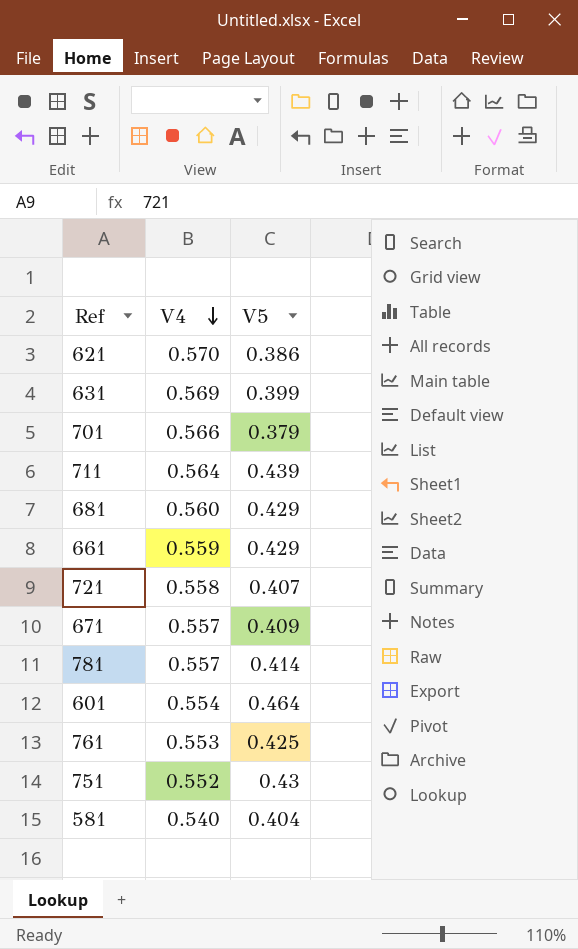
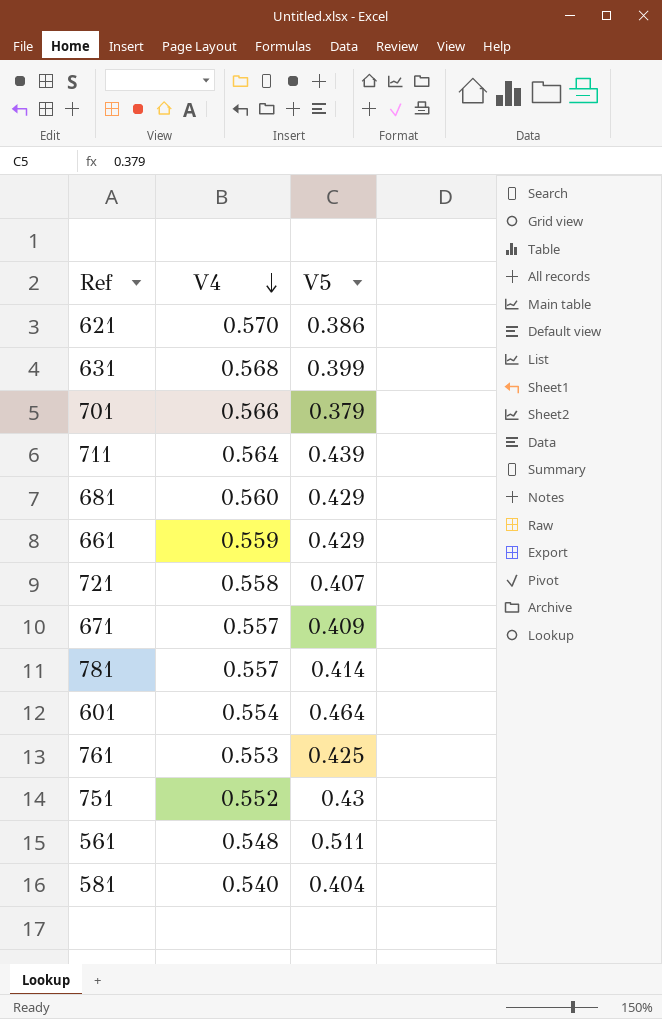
631 | V4: 0.569 -> 0.568
row 561: none -> 0.548 | 0.511

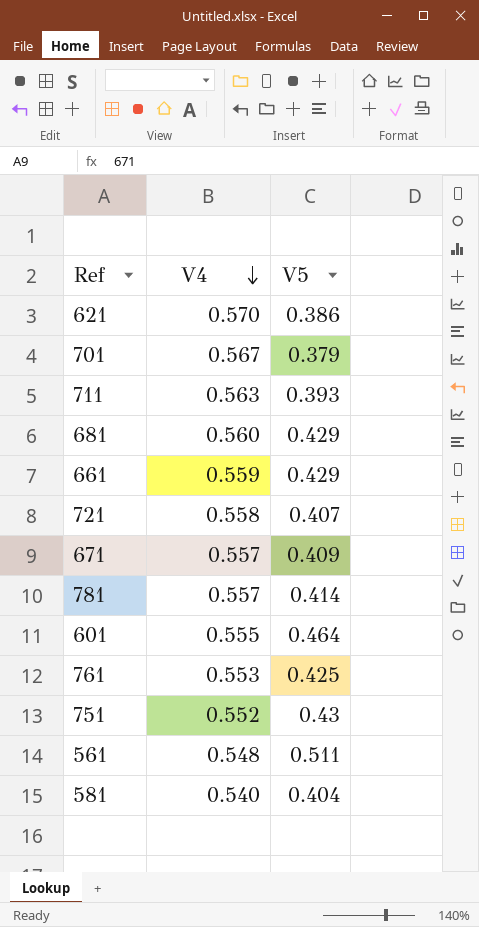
row 631: 0.568 | 0.399 -> none
701 | V4: 0.566 -> 0.567
711 | V4: 0.564 -> 0.563
711 | V5: 0.439 -> 0.393
601 | V4: 0.554 -> 0.555

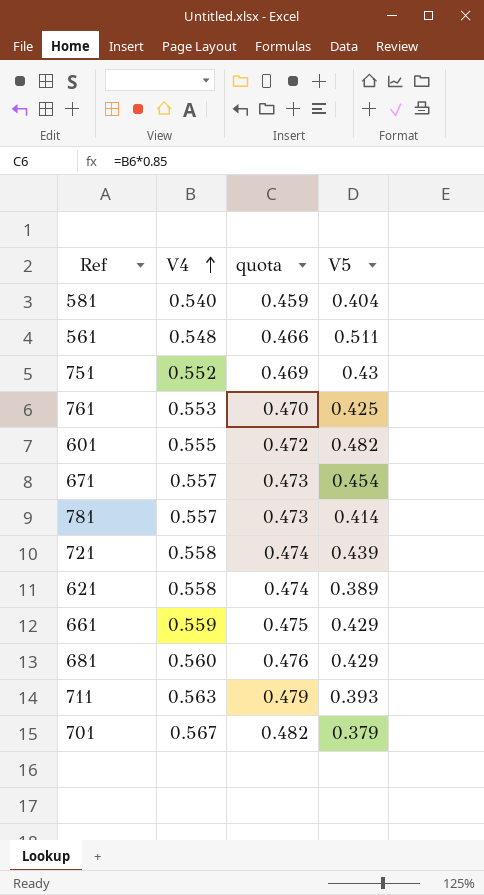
row order: V4 descending -> V4 ascending
column quota | formula: none -> [V4] * 0.85
601 | V5: 0.464 -> 0.482
671 | V5: 0.409 -> 0.454
721 | V5: 0.407 -> 0.439
621 | V4: 0.570 -> 0.558
621 | V5: 0.386 -> 0.389

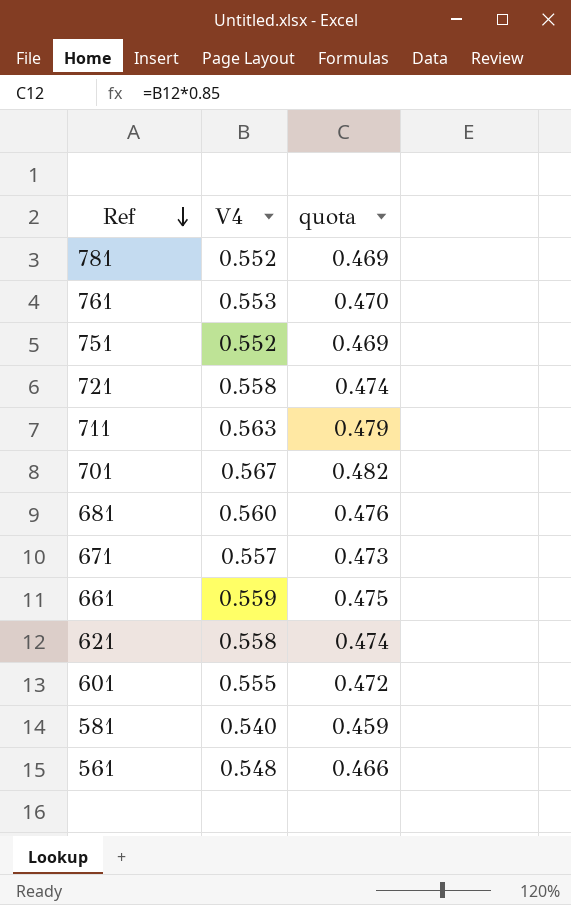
row order: V4 ascending -> Ref descending
column V5 | position: 4 -> none
781 | V4: 0.557 -> 0.552
781 | quota: 0.473 -> 0.469

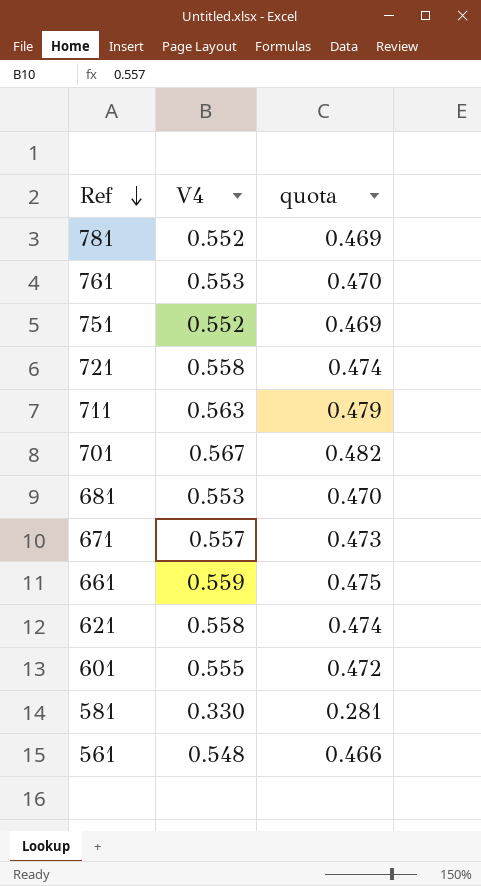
681 | V4: 0.560 -> 0.553
681 | quota: 0.476 -> 0.470
581 | V4: 0.540 -> 0.330
581 | quota: 0.459 -> 0.281

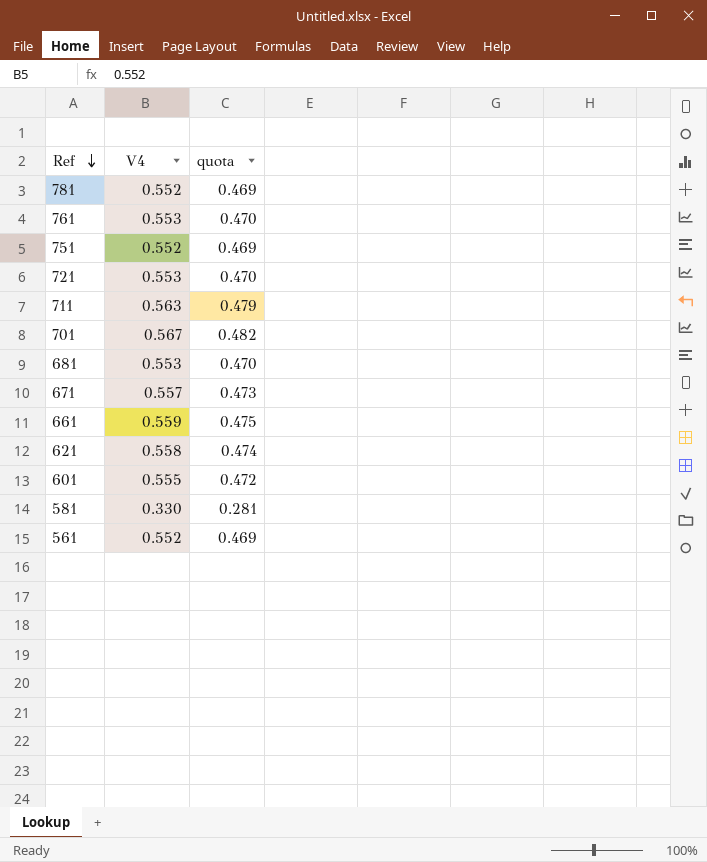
721 | V4: 0.558 -> 0.553
721 | quota: 0.474 -> 0.470
561 | V4: 0.548 -> 0.552
561 | quota: 0.466 -> 0.469

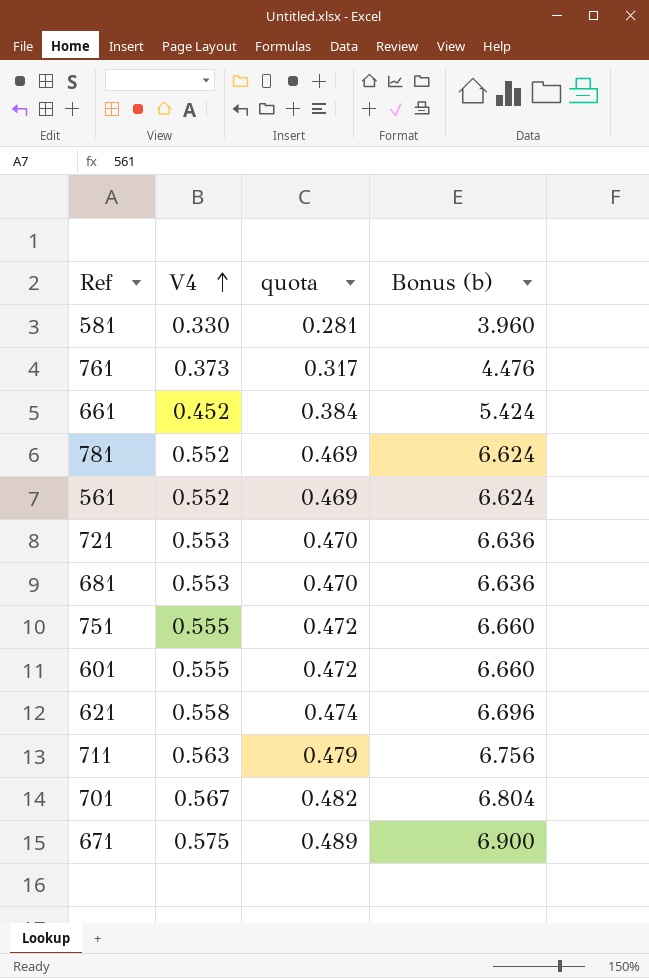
row order: Ref descending -> V4 ascending
column Bonus (b) | formula: none -> [V4] * 12
761 | V4: 0.553 -> 0.373
761 | quota: 0.470 -> 0.317
661 | V4: 0.559 -> 0.452
661 | quota: 0.475 -> 0.384
751 | V4: 0.552 -> 0.555
751 | quota: 0.469 -> 0.472
671 | V4: 0.557 -> 0.575
671 | quota: 0.473 -> 0.489

